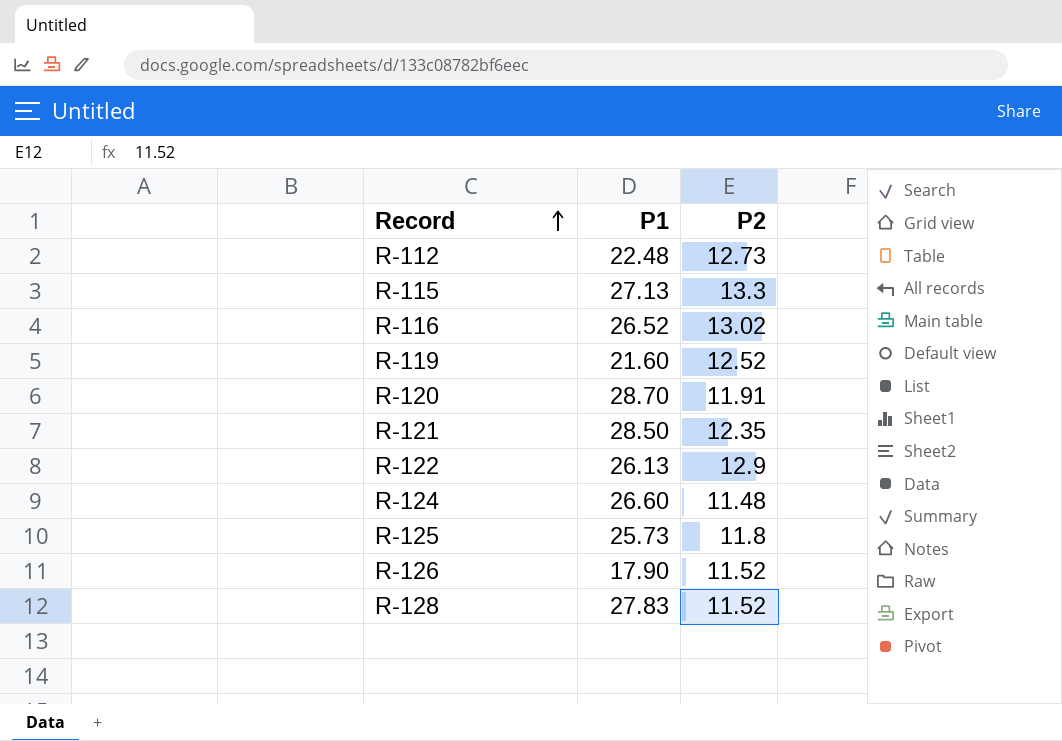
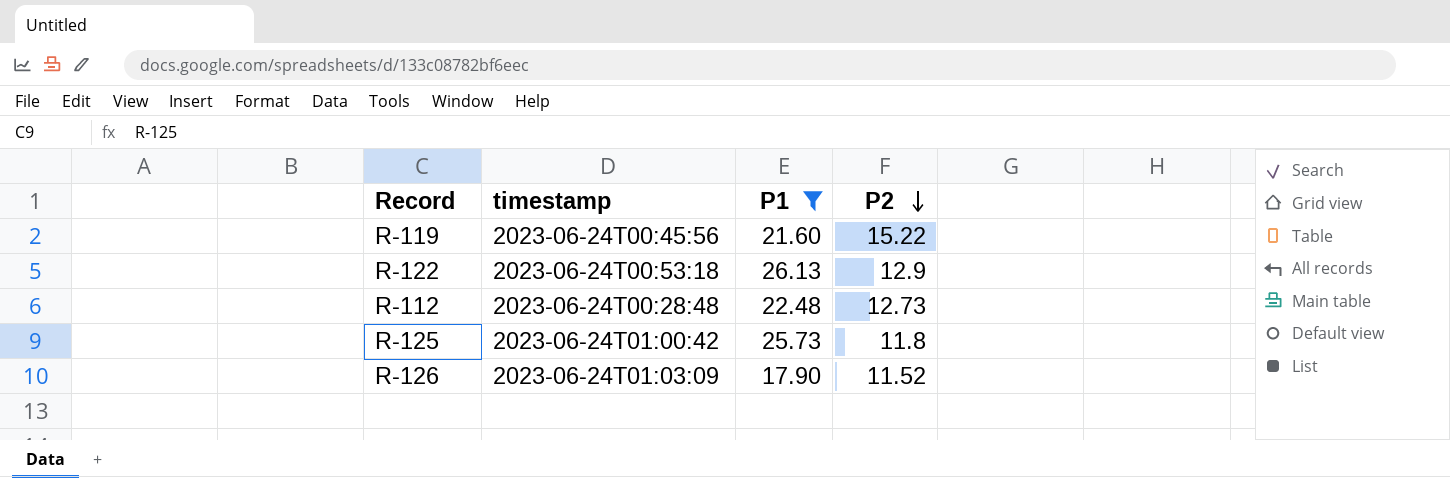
filter: none -> P1 <= 26.13
row order: Record ascending -> P2 descending
column timestamp | position: none -> 2
R-119 | P2: 12.52 -> 15.22

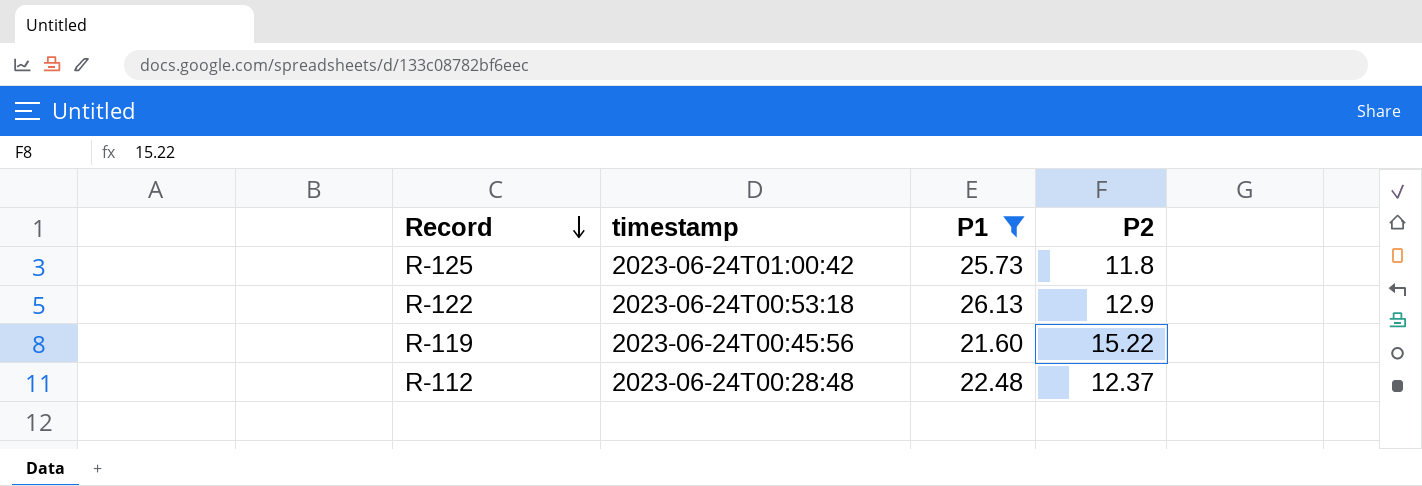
row order: P2 descending -> Record descending
row R-126: 2023-06-24T01:03:09 | 17.90 | 11.52 -> none
R-112 | P2: 12.73 -> 12.37

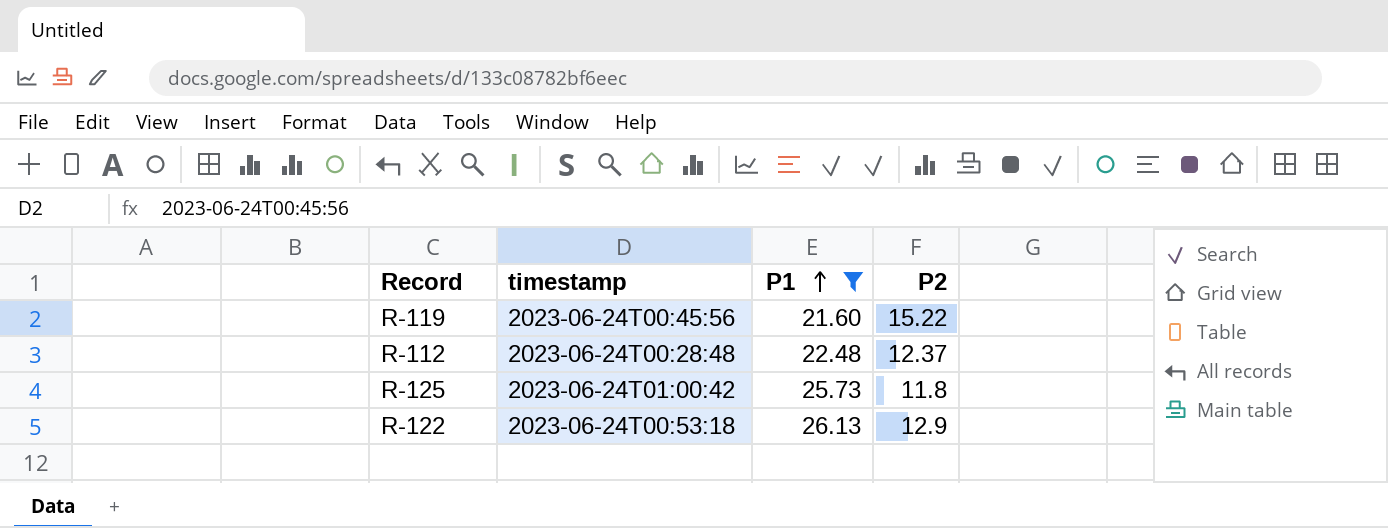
row order: Record descending -> P1 ascending

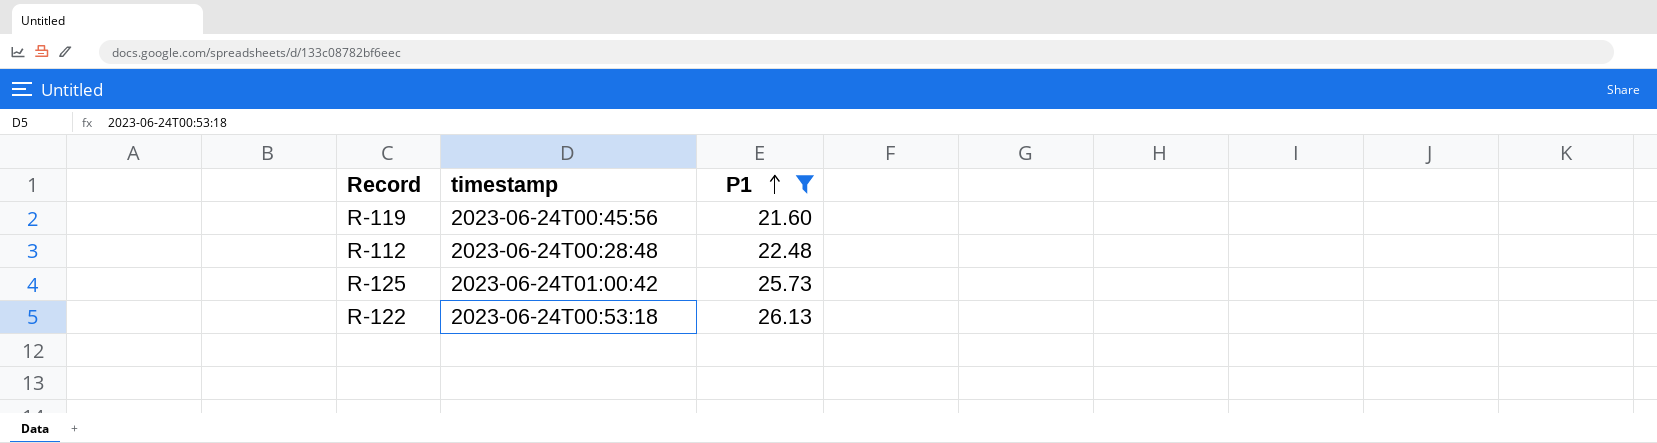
column P2 | position: 4 -> none

